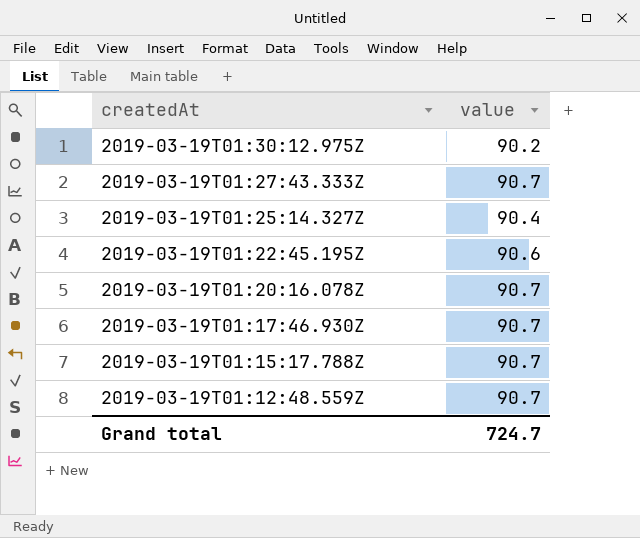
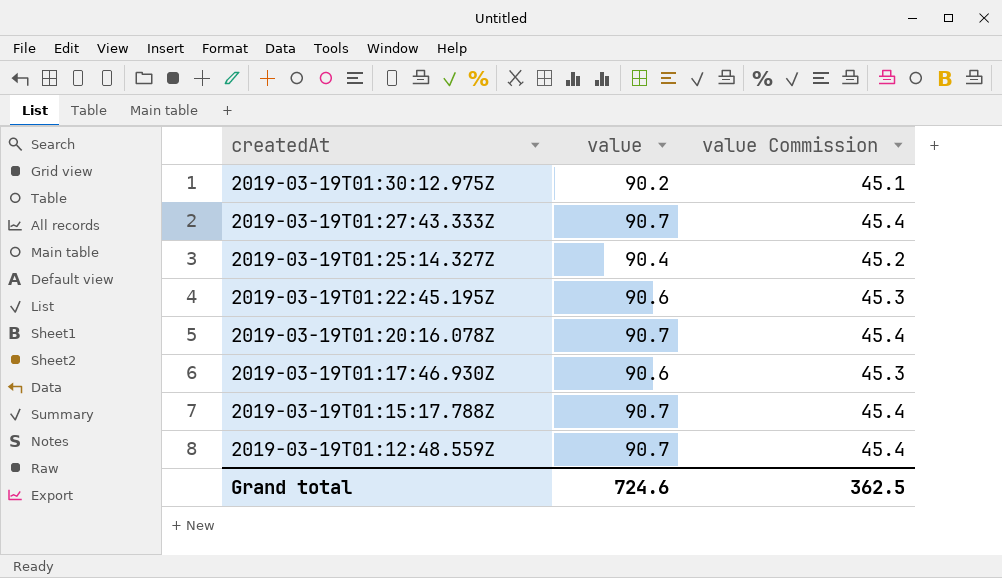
column value Commission | formula: none -> [value] * 0.5
2019-03-19T01:17:46.930Z | value: 90.7 -> 90.6
Grand total | value: 724.7 -> 724.6

